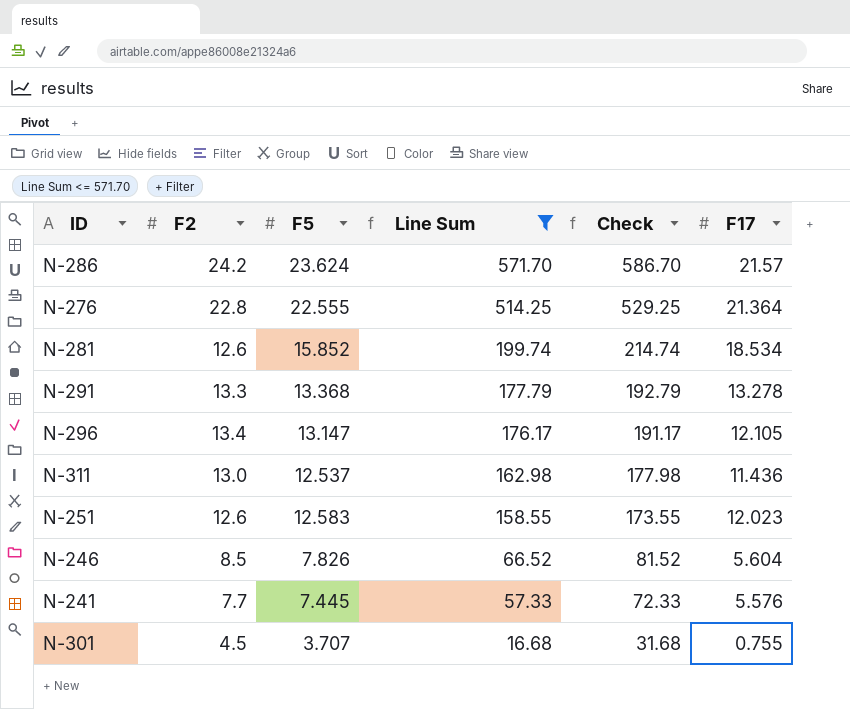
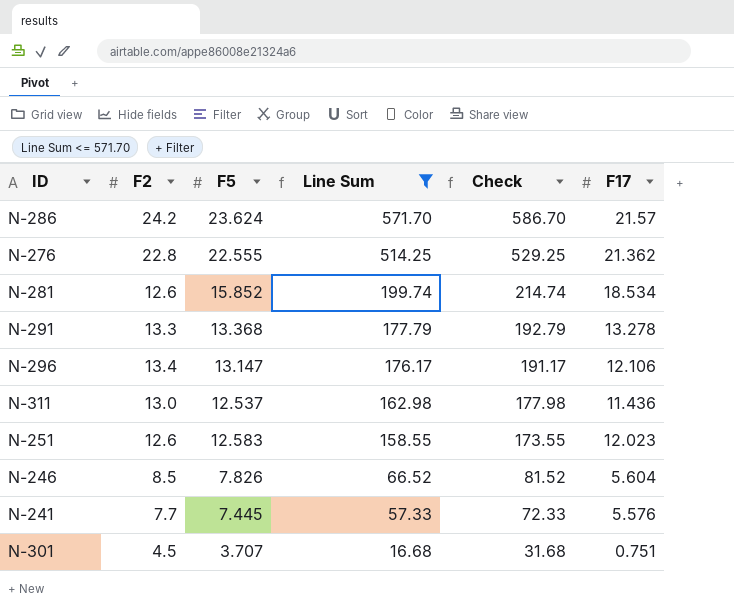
N-276 | F17: 21.364 -> 21.362
N-296 | F17: 12.105 -> 12.106
N-301 | F17: 0.755 -> 0.751

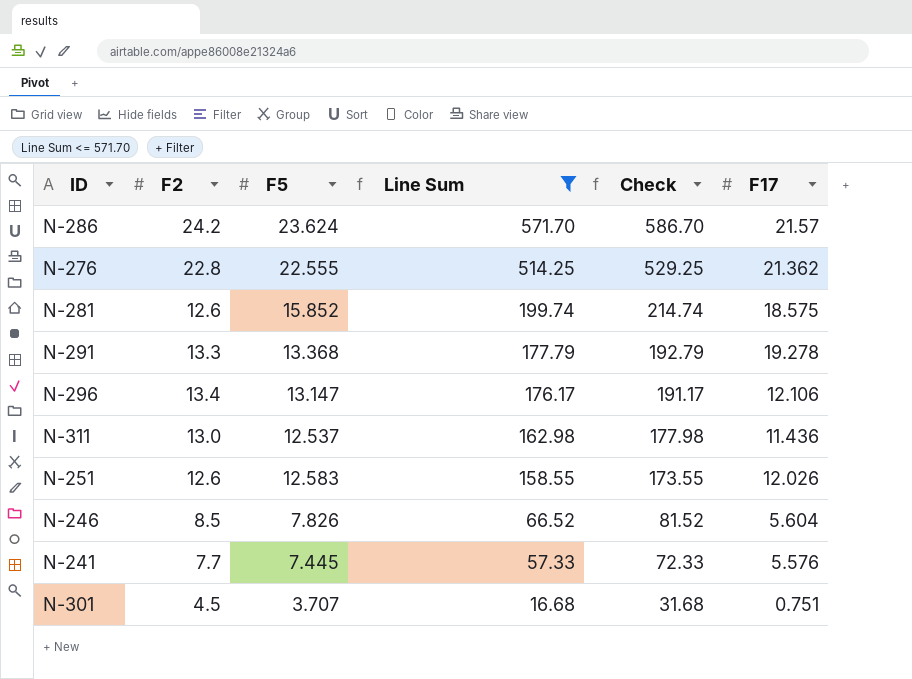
N-281 | F17: 18.534 -> 18.575
N-291 | F17: 13.278 -> 19.278
N-251 | F17: 12.023 -> 12.026

